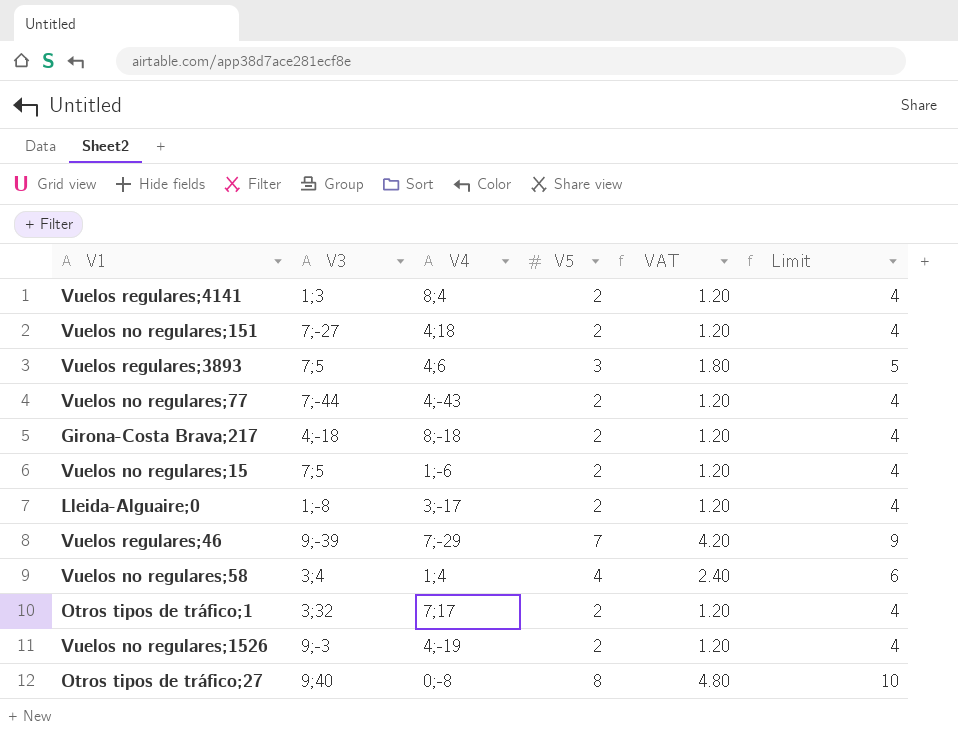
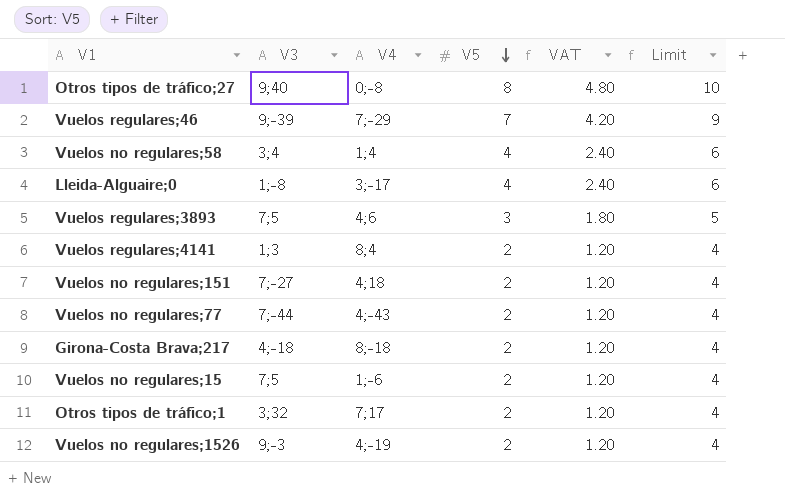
row order: none -> V5 descending
Lleida-Alguaire;0 | V5: 2 -> 4
Lleida-Alguaire;0 | VAT: 1.20 -> 2.40
Lleida-Alguaire;0 | Limit: 4 -> 6

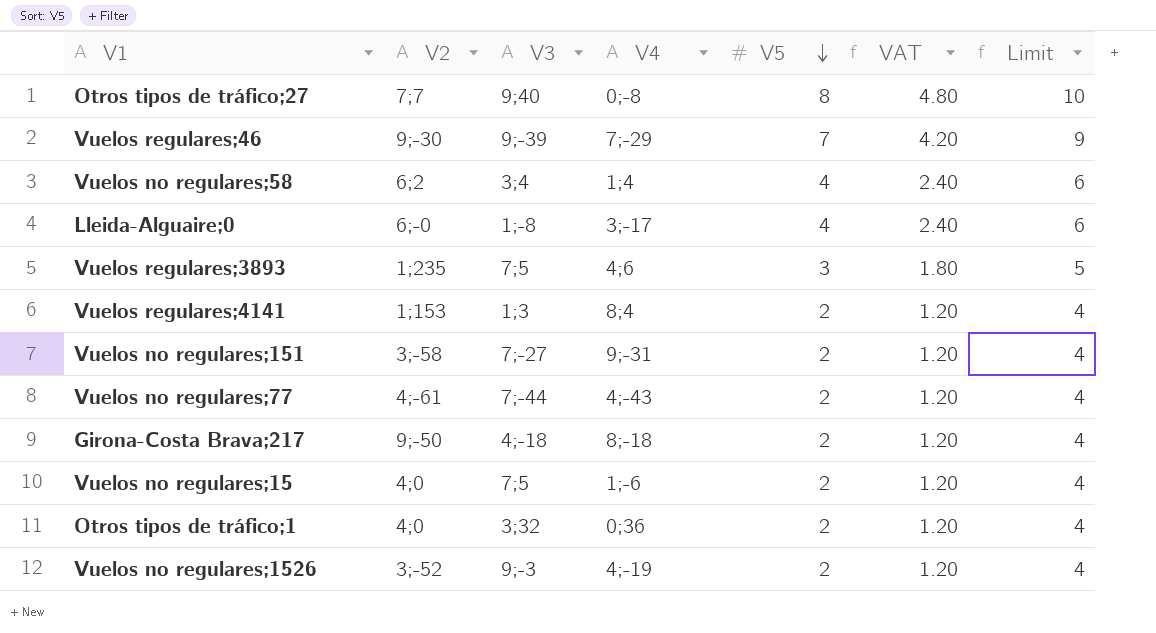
column V2 | position: none -> 2
Vuelos no regulares;151 | V4: 4;18 -> 9;-31
Otros tipos de tráfico;1 | V4: 7;17 -> 0;36

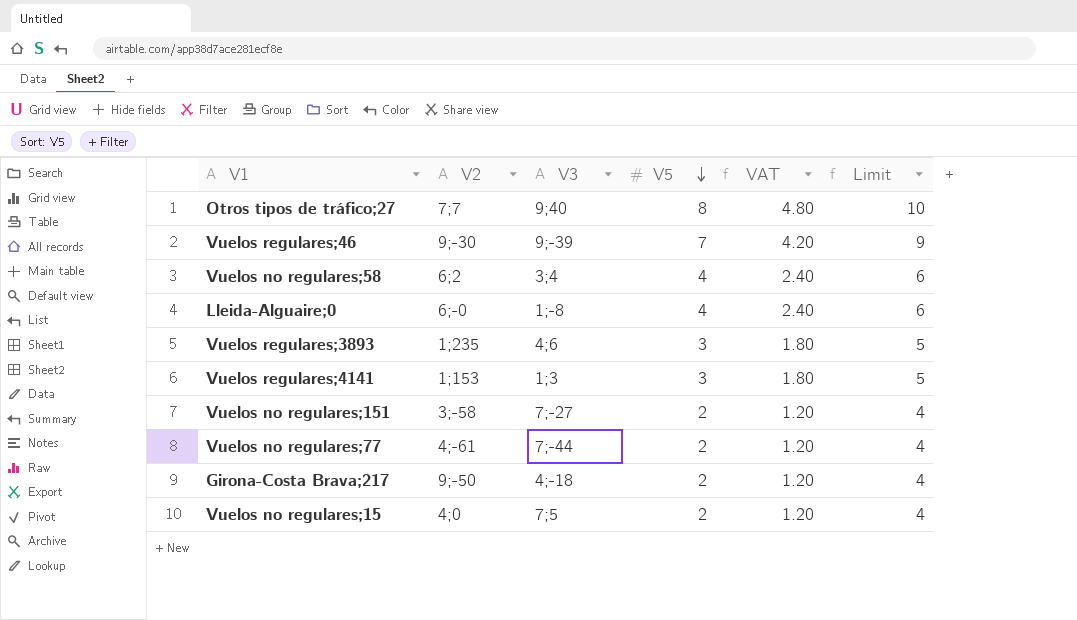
column V4 | position: 4 -> none
row Otros tipos de tráfico;1: 4;0 | 3;32 | 0;36 | 2 | 1.20 | 4 -> none
row Vuelos no regulares;1526: 3;-52 | 9;-3 | 4;-19 | 2 | 1.20 | 4 -> none
Vuelos regulares;3893 | V3: 7;5 -> 4;6
Vuelos regulares;4141 | V5: 2 -> 3
Vuelos regulares;4141 | VAT: 1.20 -> 1.80
Vuelos regulares;4141 | Limit: 4 -> 5

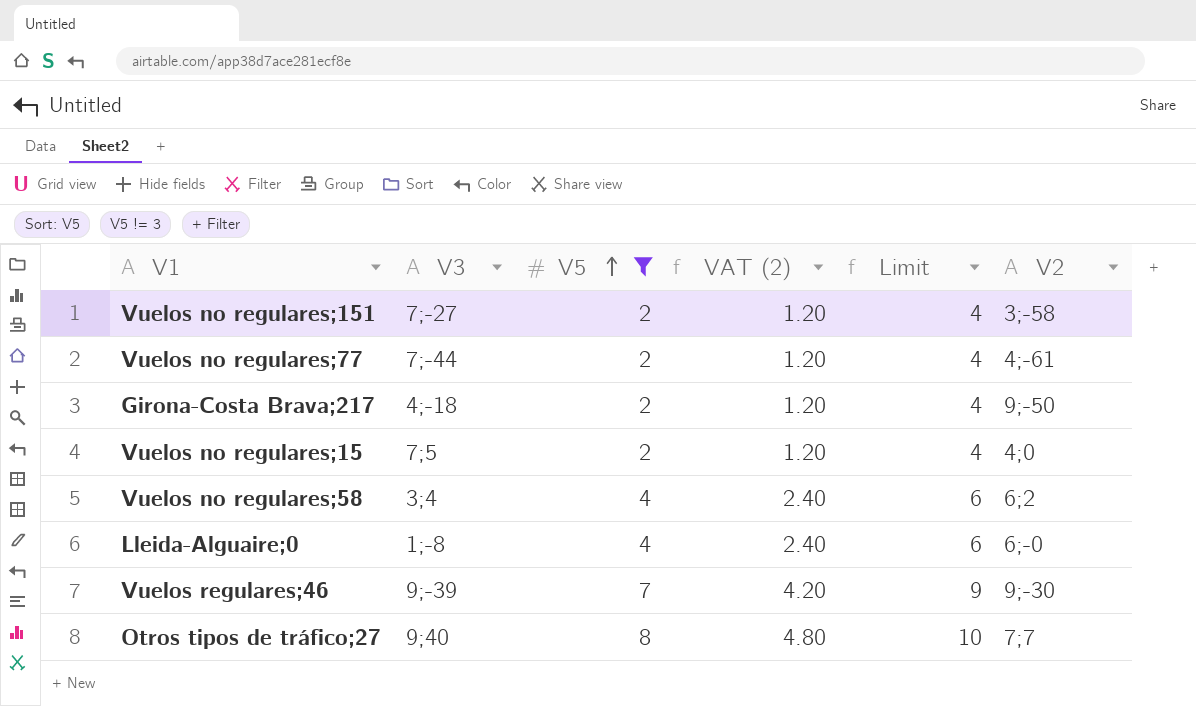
filter: none -> V5 != 3
row order: V5 descending -> V5 ascending
column name: VAT -> VAT (2)
column V2 | position: 2 -> 6

